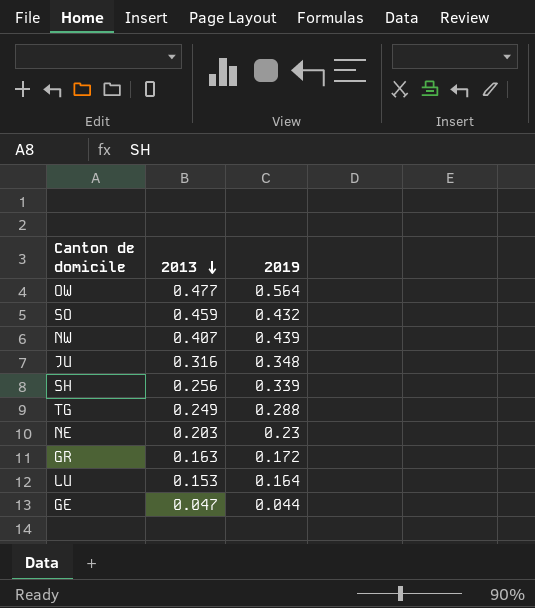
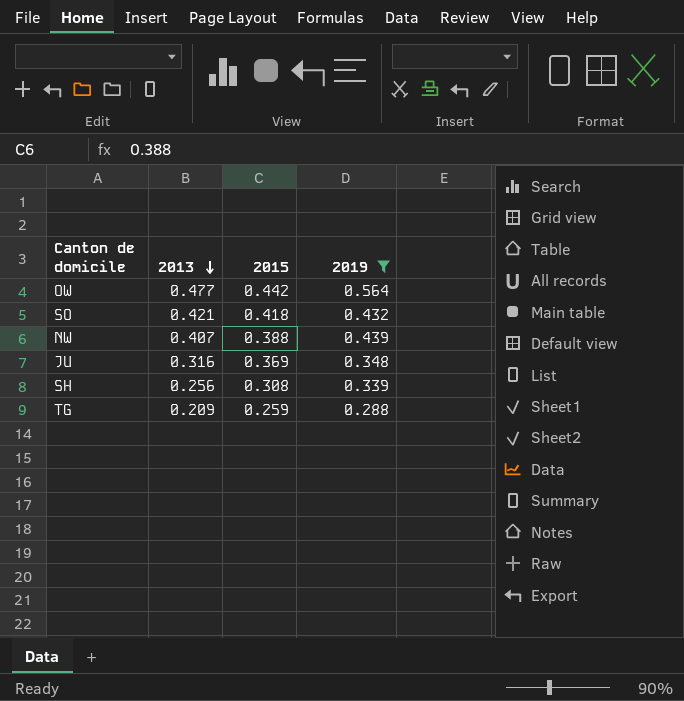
filter: none -> 2019 >= 0.288
column 2015 | position: none -> 3
SO | 2013: 0.459 -> 0.421
TG | 2013: 0.249 -> 0.209

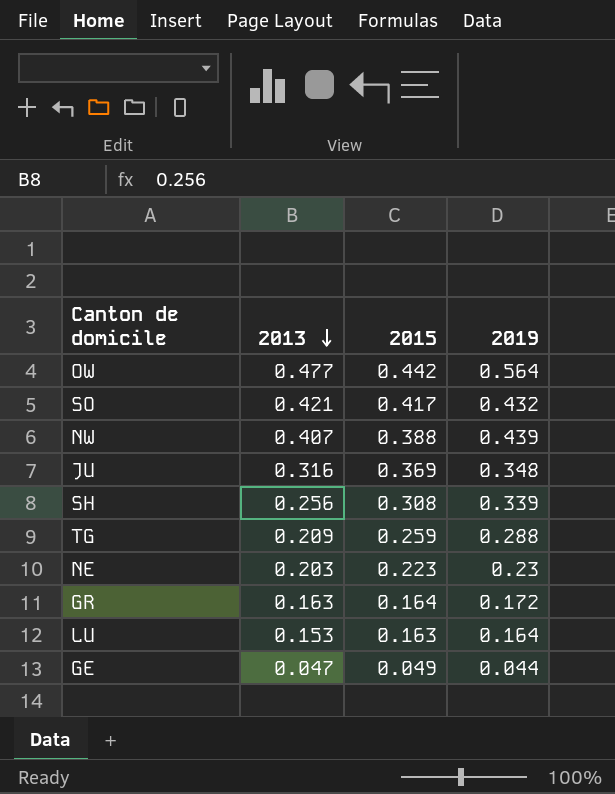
filter: 2019 >= 0.288 -> none
SO | 2015: 0.418 -> 0.417

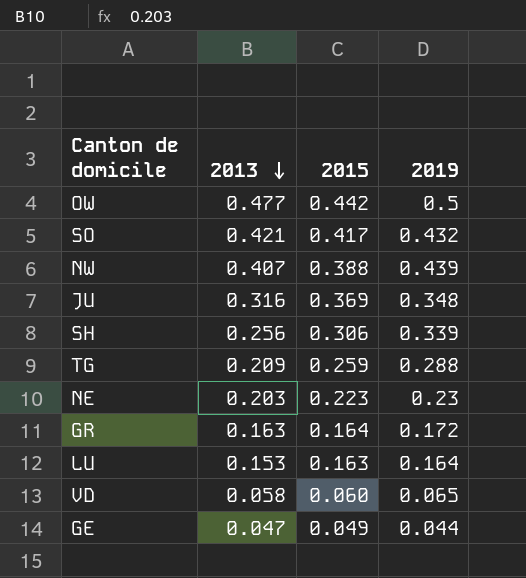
OW | 2019: 0.564 -> 0.5
SH | 2015: 0.308 -> 0.306
row VD: none -> 0.058 | 0.060 | 0.065

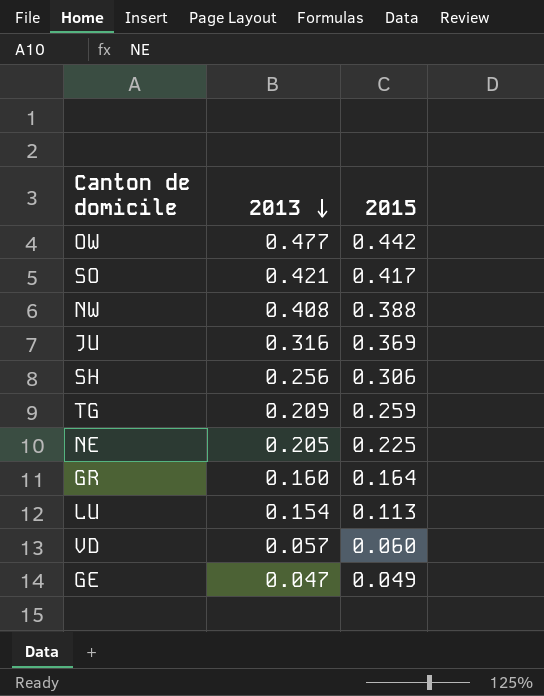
column 2019 | position: 4 -> none
NW | 2013: 0.407 -> 0.408
NE | 2013: 0.203 -> 0.205
NE | 2015: 0.223 -> 0.225
GR | 2013: 0.163 -> 0.160
LU | 2013: 0.153 -> 0.154
LU | 2015: 0.163 -> 0.113
VD | 2013: 0.058 -> 0.057

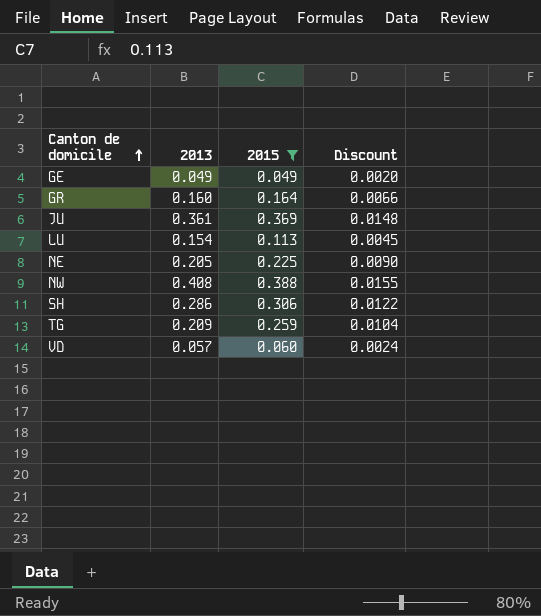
filter: none -> 2015 <= 0.388
row order: 2013 descending -> Canton de domicile ascending
column Discount | formula: none -> [2015] * 0.04
GE | 2013: 0.047 -> 0.049
JU | 2013: 0.316 -> 0.361
SH | 2013: 0.256 -> 0.286

